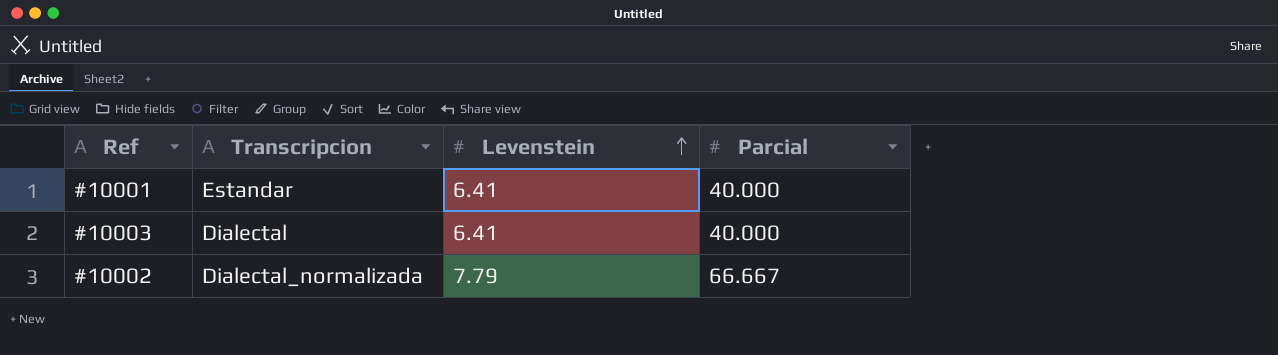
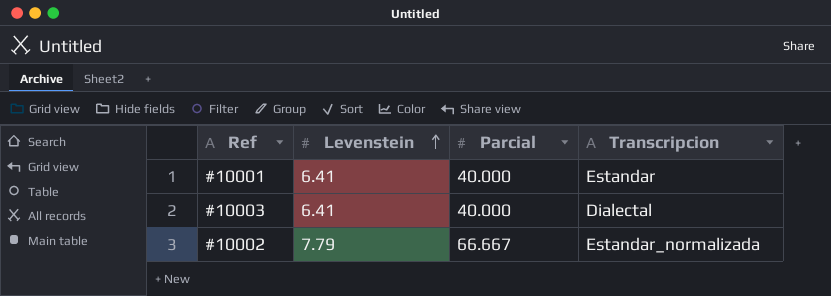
column Transcripcion | position: 2 -> 4
#10002 | Transcripcion: Dialectal_normalizada -> Estandar_normalizada

